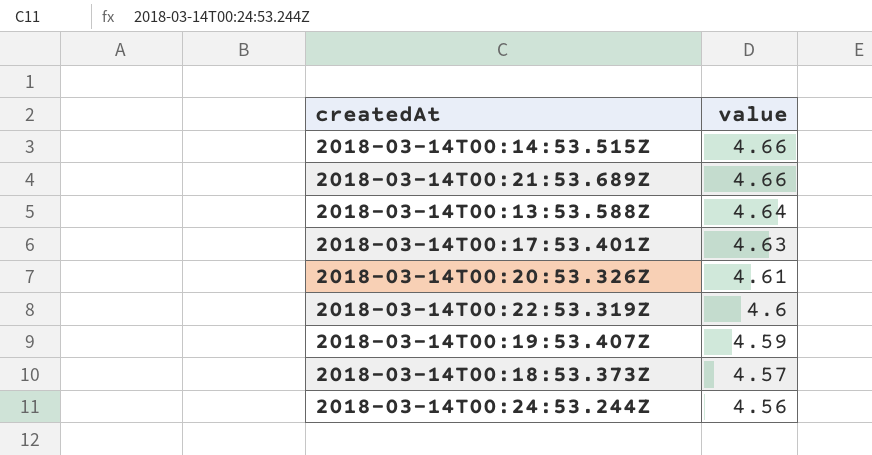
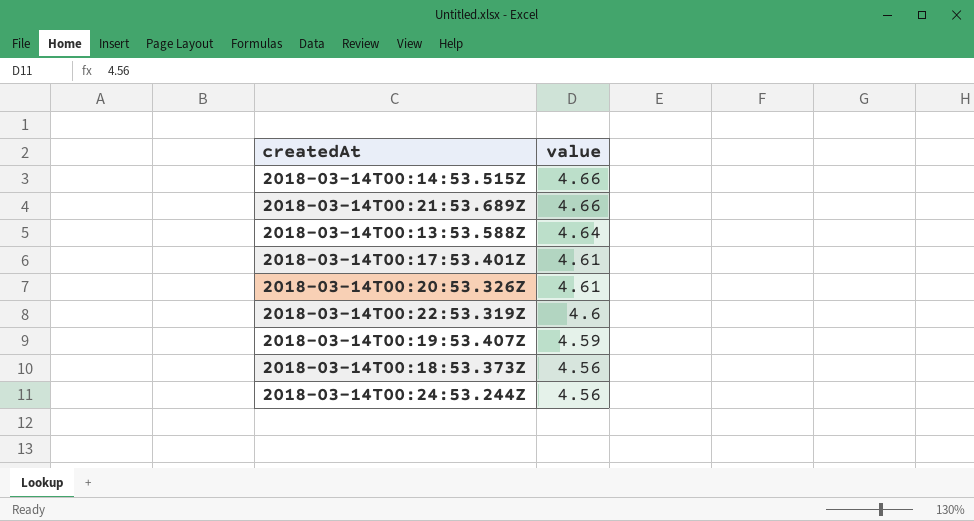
2018-03-14T00:17:53.401Z | value: 4.63 -> 4.61
2018-03-14T00:18:53.373Z | value: 4.57 -> 4.56

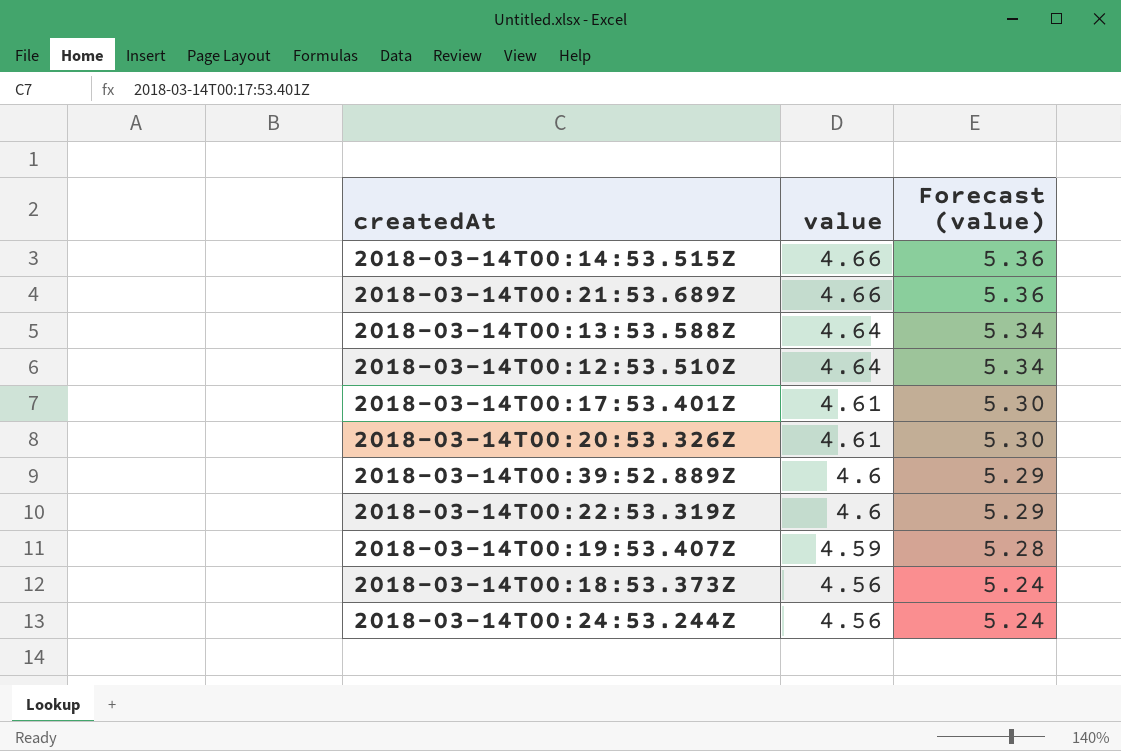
column Forecast (value) | formula: none -> [value] * 1.15
row 2018-03-14T00:12:53.510Z: none -> 4.64 | 5.34
row 2018-03-14T00:39:52.889Z: none -> 4.6 | 5.29

